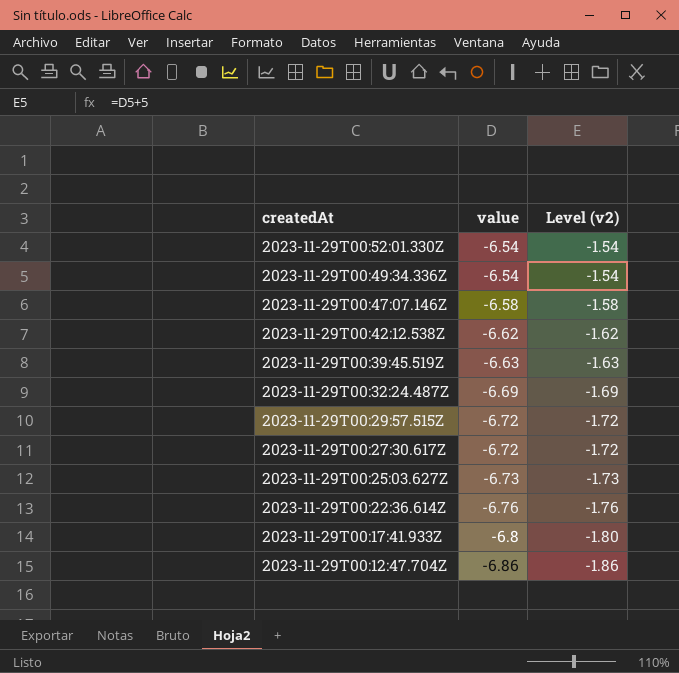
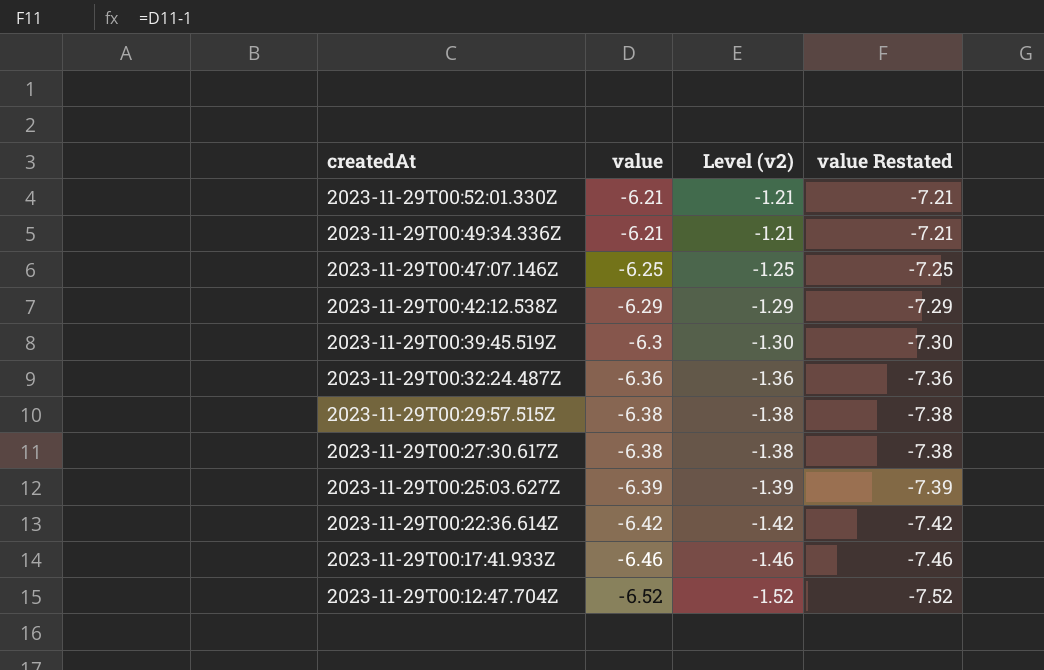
column value Restated | formula: none -> [value] - 1
2023-11-29T00:52:01.330Z | value: -6.54 -> -6.21
2023-11-29T00:52:01.330Z | Level (v2): -1.54 -> -1.21
2023-11-29T00:49:34.336Z | value: -6.54 -> -6.21
2023-11-29T00:49:34.336Z | Level (v2): -1.54 -> -1.21
2023-11-29T00:47:07.146Z | value: -6.58 -> -6.25
2023-11-29T00:47:07.146Z | Level (v2): -1.58 -> -1.25
2023-11-29T00:42:12.538Z | value: -6.62 -> -6.29
2023-11-29T00:42:12.538Z | Level (v2): -1.62 -> -1.29
2023-11-29T00:39:45.519Z | value: -6.63 -> -6.3
2023-11-29T00:39:45.519Z | Level (v2): -1.63 -> -1.30
2023-11-29T00:32:24.487Z | value: -6.69 -> -6.36
2023-11-29T00:32:24.487Z | Level (v2): -1.69 -> -1.36
2023-11-29T00:29:57.515Z | value: -6.72 -> -6.38
2023-11-29T00:29:57.515Z | Level (v2): -1.72 -> -1.38
2023-11-29T00:27:30.617Z | value: -6.72 -> -6.38
2023-11-29T00:27:30.617Z | Level (v2): -1.72 -> -1.38
2023-11-29T00:25:03.627Z | value: -6.73 -> -6.39
2023-11-29T00:25:03.627Z | Level (v2): -1.73 -> -1.39
2023-11-29T00:22:36.614Z | value: -6.76 -> -6.42
2023-11-29T00:22:36.614Z | Level (v2): -1.76 -> -1.42
2023-11-29T00:17:41.933Z | value: -6.8 -> -6.46
2023-11-29T00:17:41.933Z | Level (v2): -1.80 -> -1.46
2023-11-29T00:12:47.704Z | value: -6.86 -> -6.52
2023-11-29T00:12:47.704Z | Level (v2): -1.86 -> -1.52

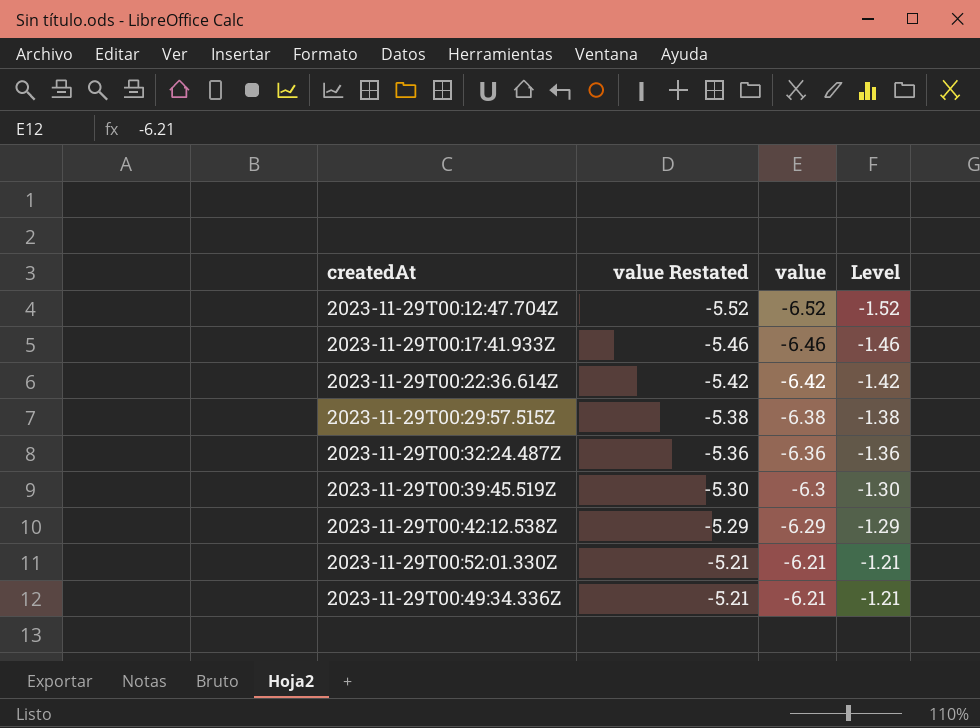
row order: createdAt descending -> value Restated ascending
column value Restated | formula: [value] - 1 -> [value] + 1
column value Restated | position: 4 -> 2
column name: Level (v2) -> Level
row 2023-11-29T00:47:07.146Z: -6.25 | -1.25 | -7.25 -> none
row 2023-11-29T00:27:30.617Z: -6.38 | -1.38 | -7.38 -> none
row 2023-11-29T00:25:03.627Z: -6.39 | -1.39 | -7.39 -> none

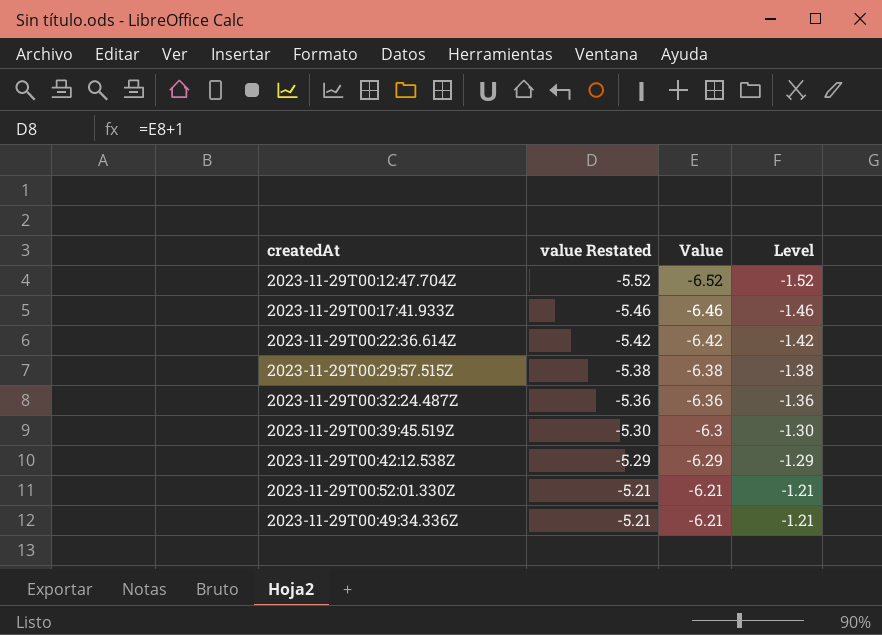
column name: value -> Value

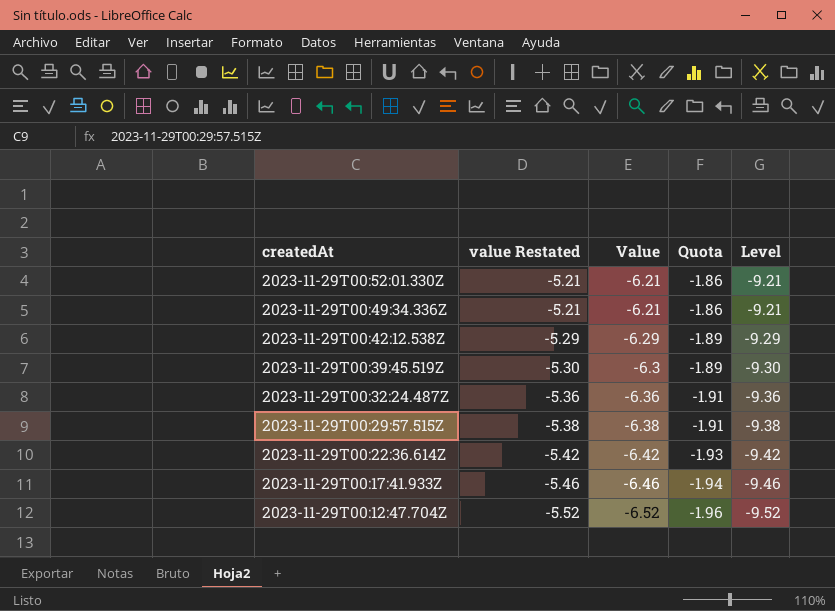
row order: value Restated ascending -> createdAt descending
column Quota | formula: none -> [Value] * 0.3
column Level | formula: [Value] + 5 -> [Value] - 3

